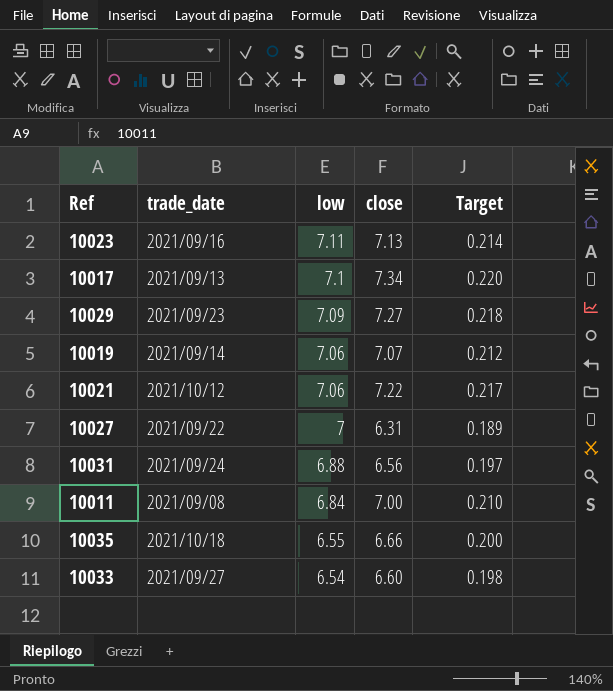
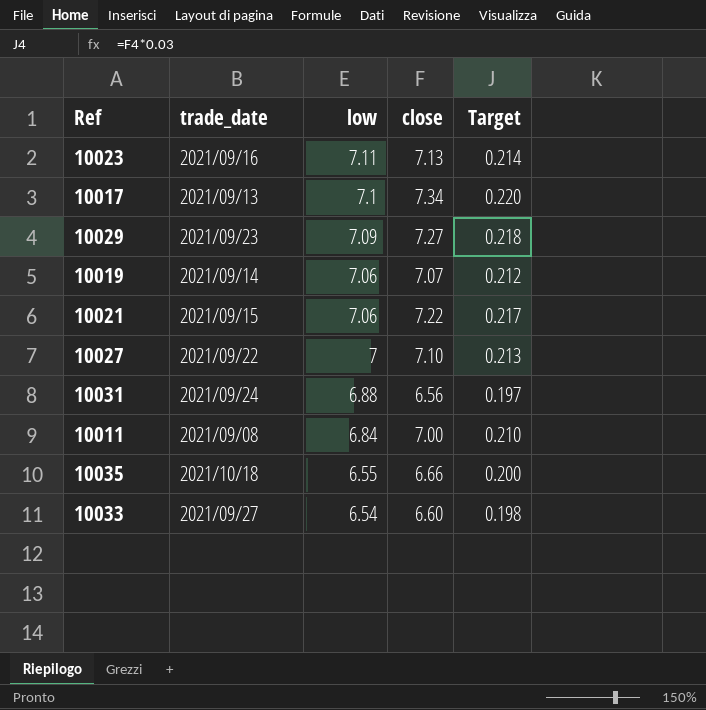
10021 | trade_date: 2021/10/12 -> 2021/09/15
10027 | close: 6.31 -> 7.10
10027 | Target: 0.189 -> 0.213

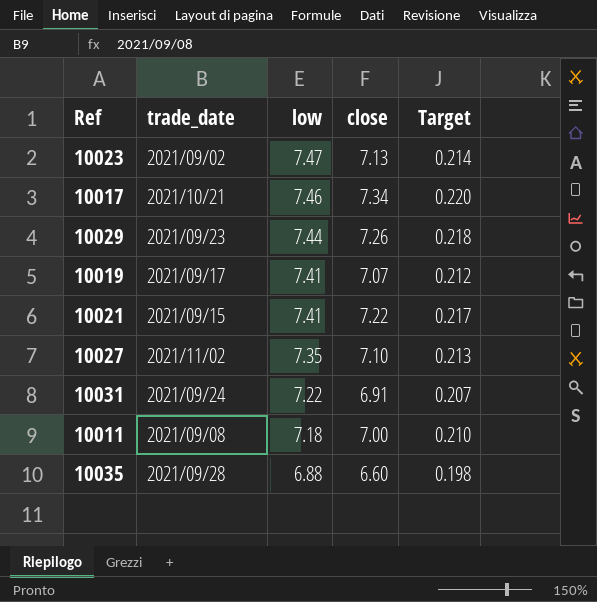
row 10033: 2021/09/27 | 6.54 | 6.60 | 0.198 -> none
10023 | trade_date: 2021/09/16 -> 2021/09/02
10023 | low: 7.11 -> 7.47
10017 | trade_date: 2021/09/13 -> 2021/10/21
10017 | low: 7.1 -> 7.46
10029 | low: 7.09 -> 7.44
10029 | close: 7.27 -> 7.26
10019 | trade_date: 2021/09/14 -> 2021/09/17
10019 | low: 7.06 -> 7.41
10021 | low: 7.06 -> 7.41
10027 | trade_date: 2021/09/22 -> 2021/11/02
10027 | low: 7 -> 7.35
10031 | low: 6.88 -> 7.22
10031 | close: 6.56 -> 6.91
10031 | Target: 0.197 -> 0.207
10011 | low: 6.84 -> 7.18
10035 | trade_date: 2021/10/18 -> 2021/09/28
10035 | low: 6.55 -> 6.88
10035 | close: 6.66 -> 6.60
10035 | Target: 0.200 -> 0.198

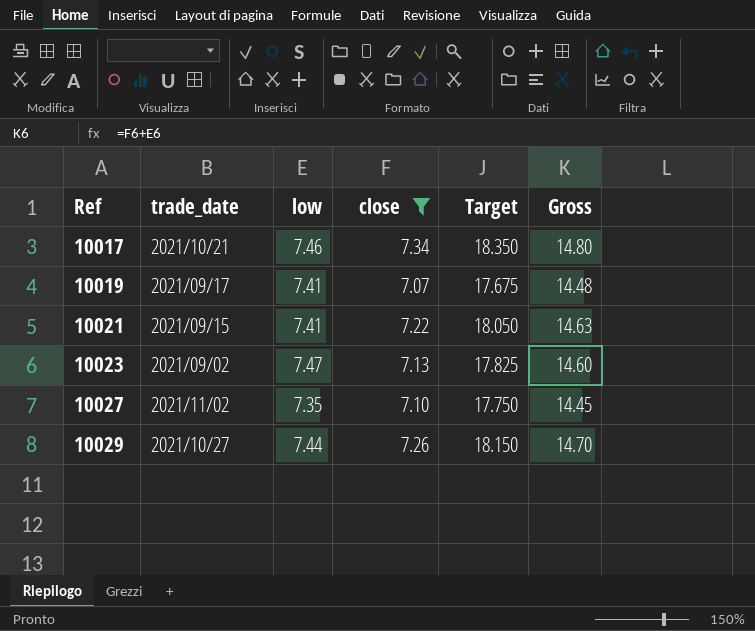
filter: none -> close >= 7.07
row order: low descending -> Ref ascending
column Target | formula: [close] * 0.03 -> [close] * 2.5
column Gross | formula: none -> [low] + [close]
10029 | trade_date: 2021/09/23 -> 2021/10/27

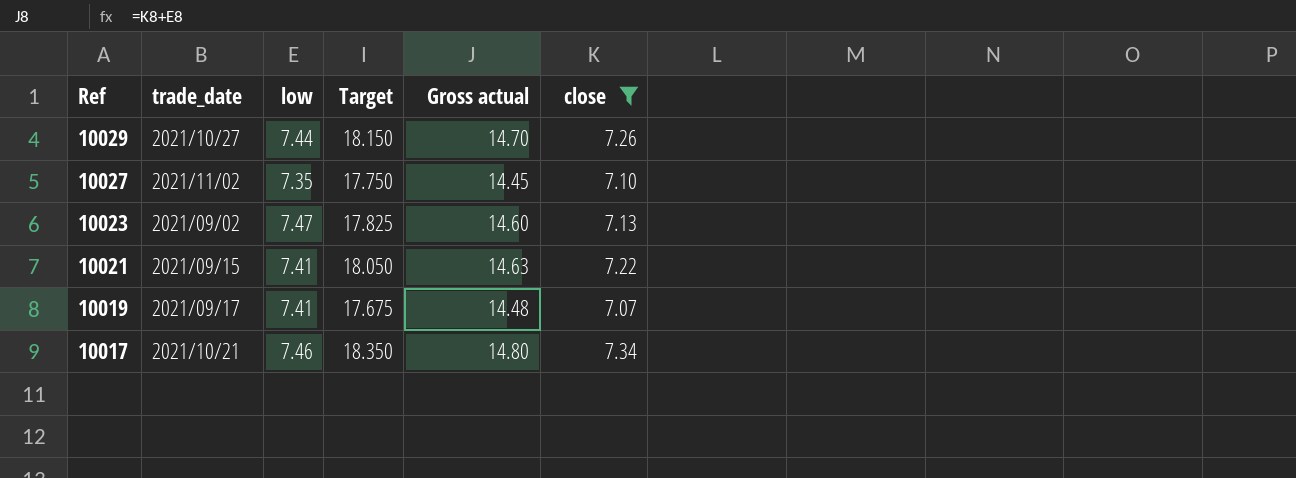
row order: Ref ascending -> Ref descending
column name: Gross -> Gross actual
column close | position: 4 -> 6

